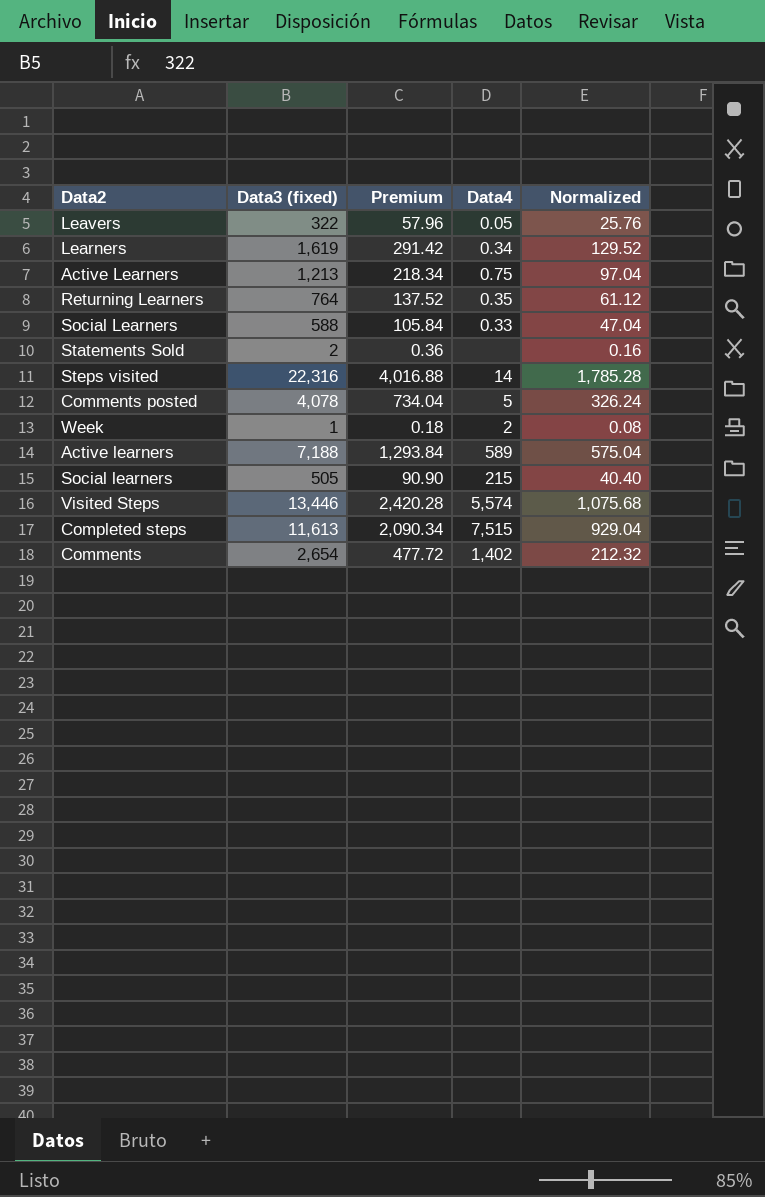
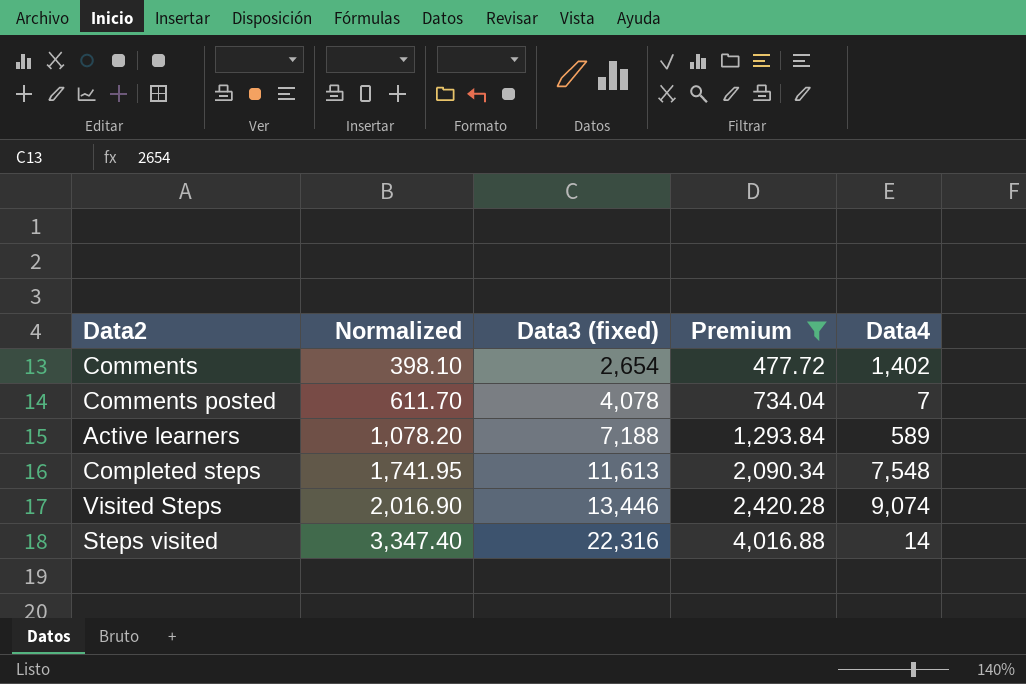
filter: none -> Premium >= 477.72
row order: none -> Normalized ascending
column Normalized | formula: [Data3 (fixed)] * 0.08 -> [Data3 (fixed)] * 0.15
column Normalized | position: 5 -> 2
Comments posted | Data4: 5 -> 7
Completed steps | Data4: 7,515 -> 7,548
Visited Steps | Data4: 5,574 -> 9,074

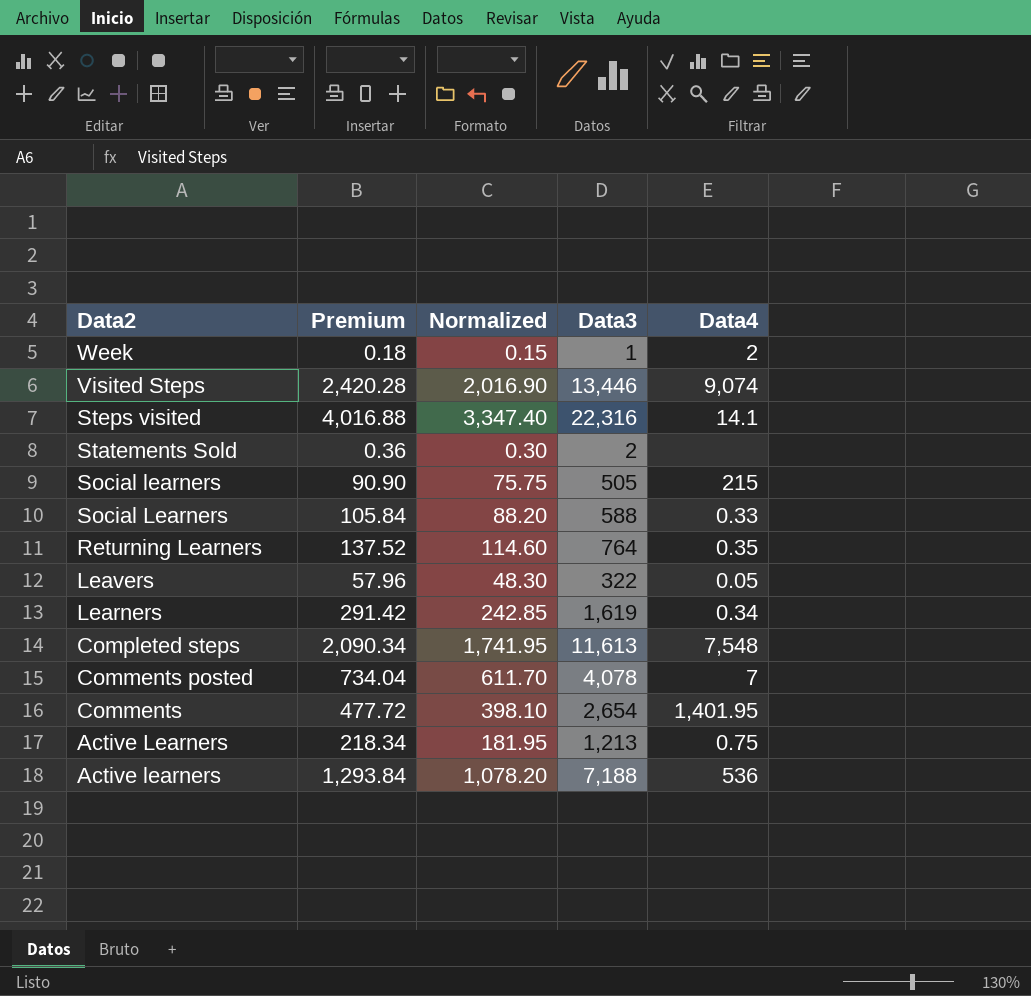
filter: Premium >= 477.72 -> none
row order: Normalized ascending -> Data2 descending
column Premium | position: 4 -> 2
column name: Data3 (fixed) -> Data3
Steps visited | Data4: 14 -> 14.1
Comments | Data4: 1,402 -> 1,401.95
Active learners | Data4: 589 -> 536

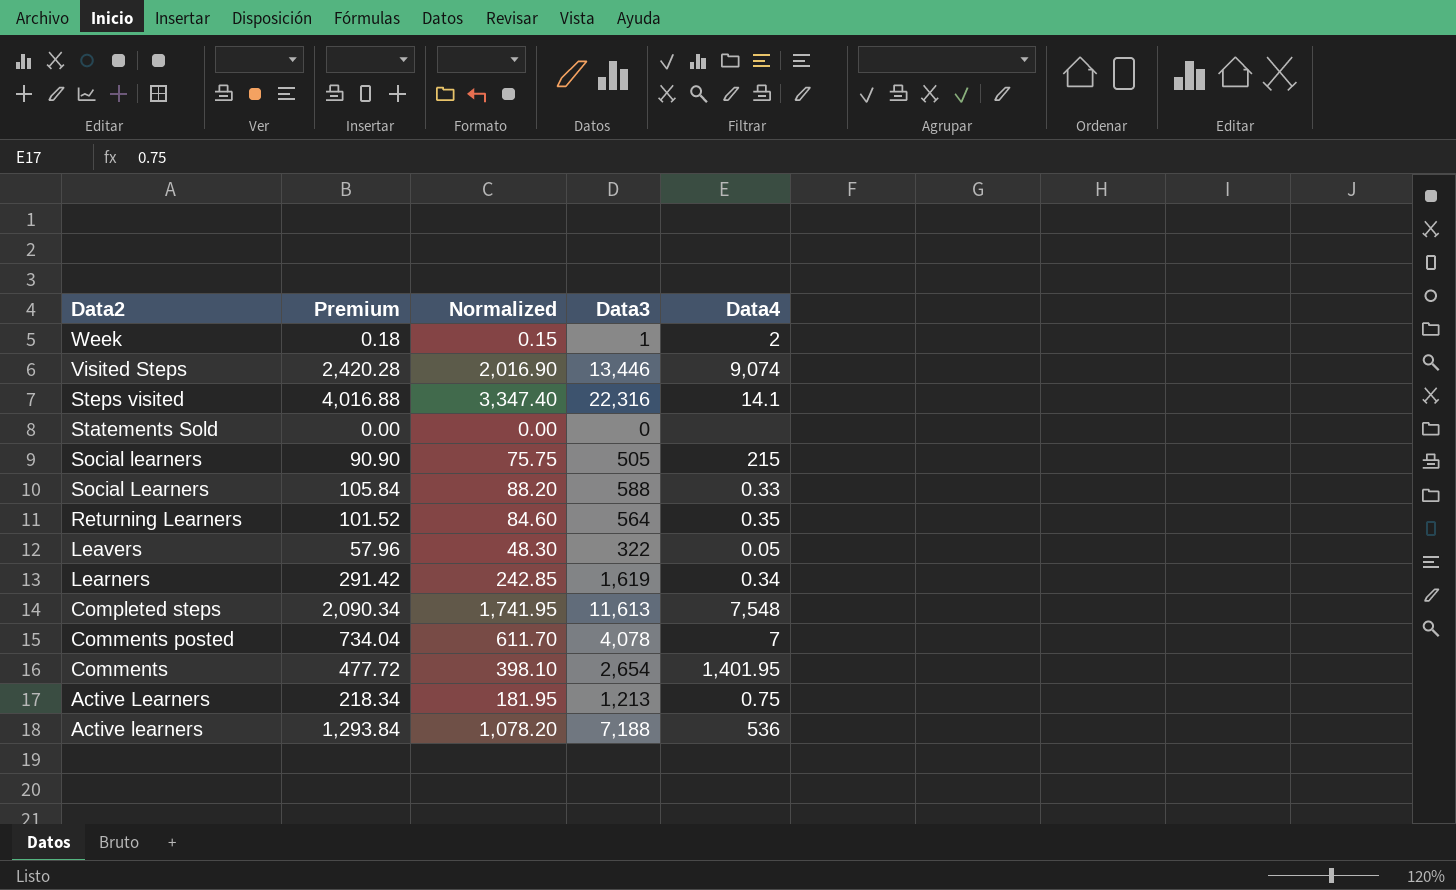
Statements Sold | Premium: 0.36 -> 0.00
Statements Sold | Normalized: 0.30 -> 0.00
Statements Sold | Data3: 2 -> 0
Returning Learners | Premium: 137.52 -> 101.52
Returning Learners | Normalized: 114.60 -> 84.60
Returning Learners | Data3: 764 -> 564

